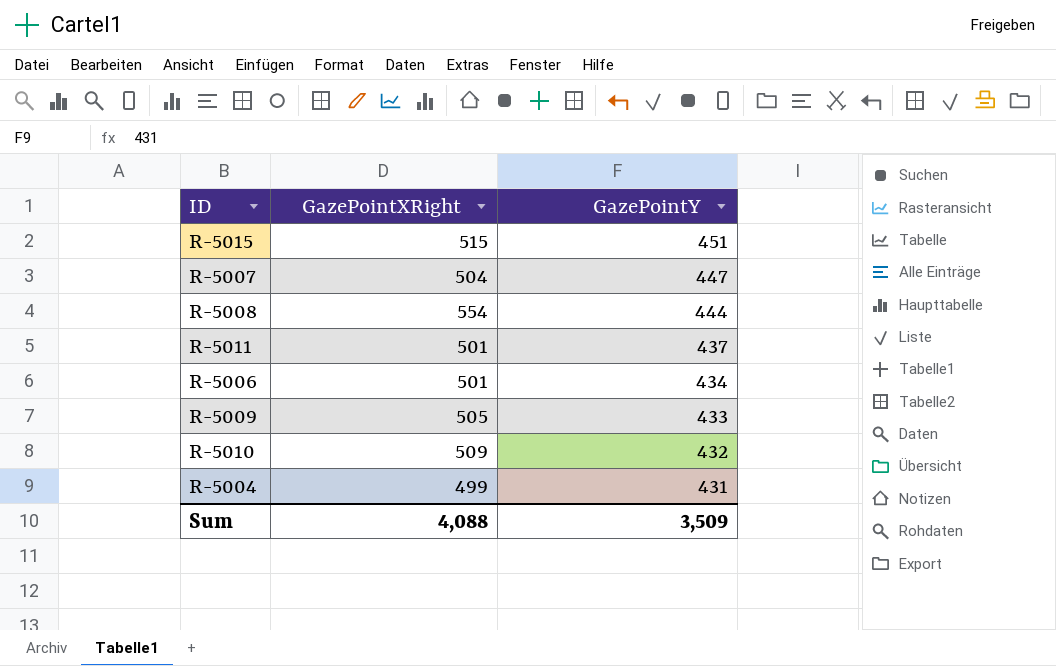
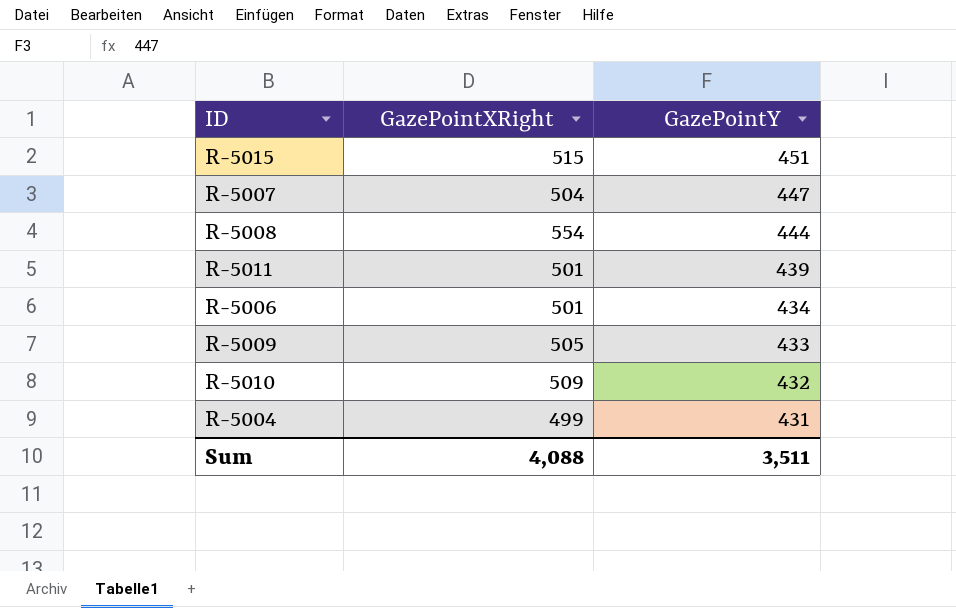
R-5011 | GazePointY: 437 -> 439
Sum | GazePointY: 3,509 -> 3,511

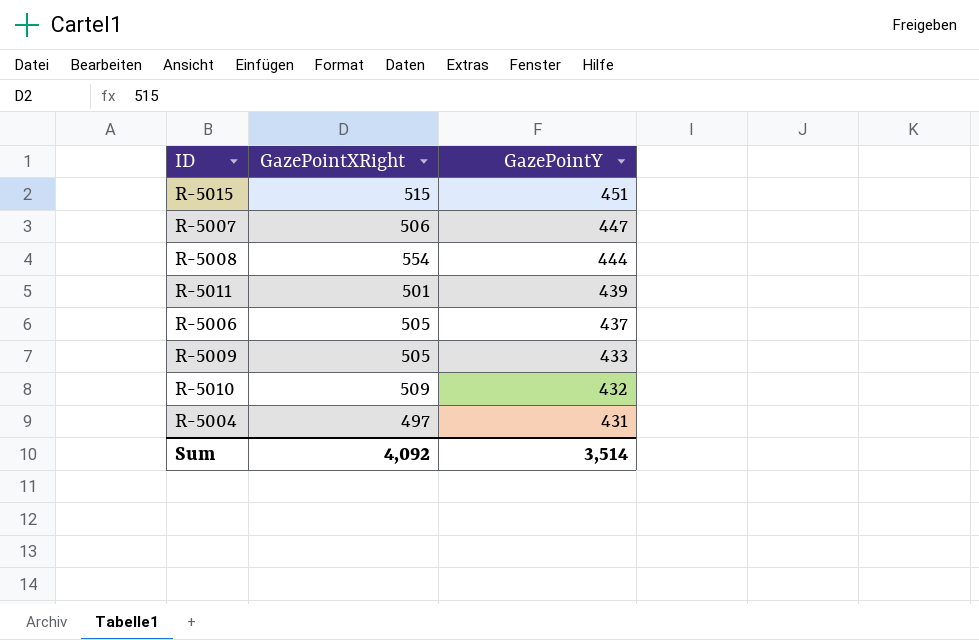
R-5007 | GazePointXRight: 504 -> 506
R-5006 | GazePointXRight: 501 -> 505
R-5006 | GazePointY: 434 -> 437
R-5004 | GazePointXRight: 499 -> 497
Sum | GazePointXRight: 4,088 -> 4,092
Sum | GazePointY: 3,511 -> 3,514

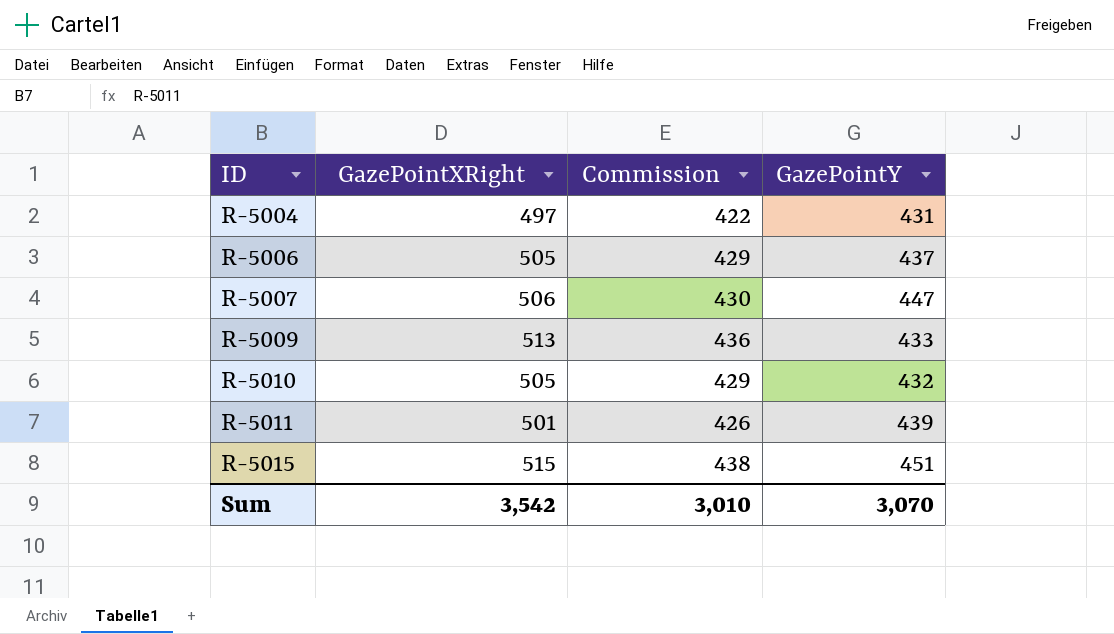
row order: GazePointY descending -> ID ascending
column Commission | formula: none -> [GazePointXRight] * 0.85
row R-5008: 554 | 444 -> none
R-5009 | GazePointXRight: 505 -> 513
R-5010 | GazePointXRight: 509 -> 505
Sum | GazePointXRight: 4,092 -> 3,542
Sum | GazePointY: 3,514 -> 3,070

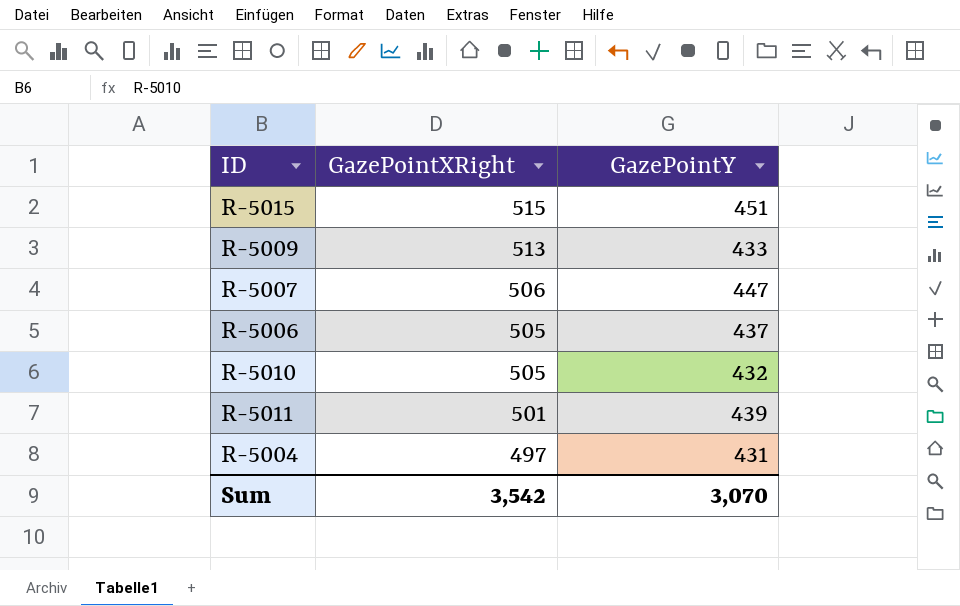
row order: ID ascending -> GazePointXRight descending
column Commission | formula: [GazePointXRight] * 0.85 -> none

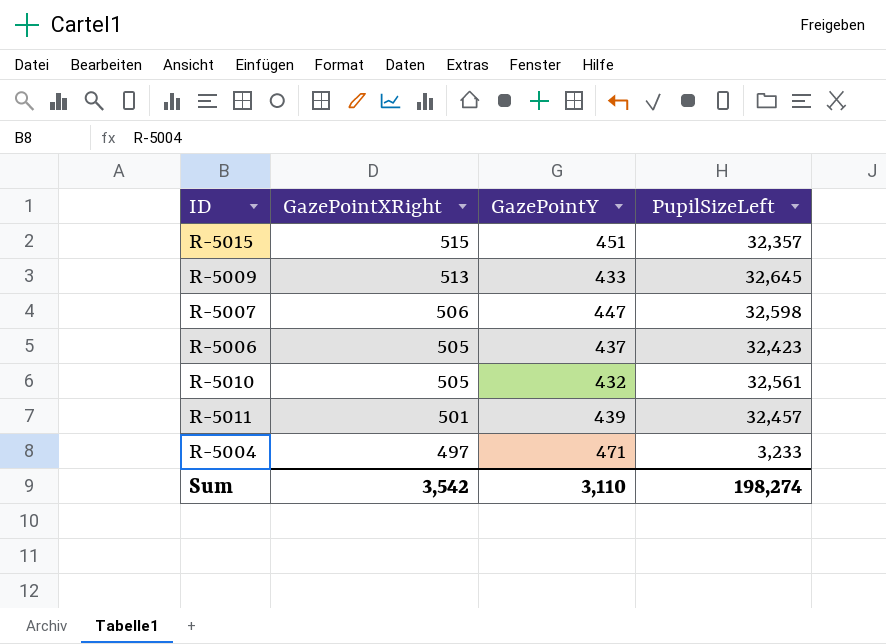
column PupilSizeLeft | position: none -> 4
R-5004 | GazePointY: 431 -> 471
Sum | GazePointY: 3,070 -> 3,110

